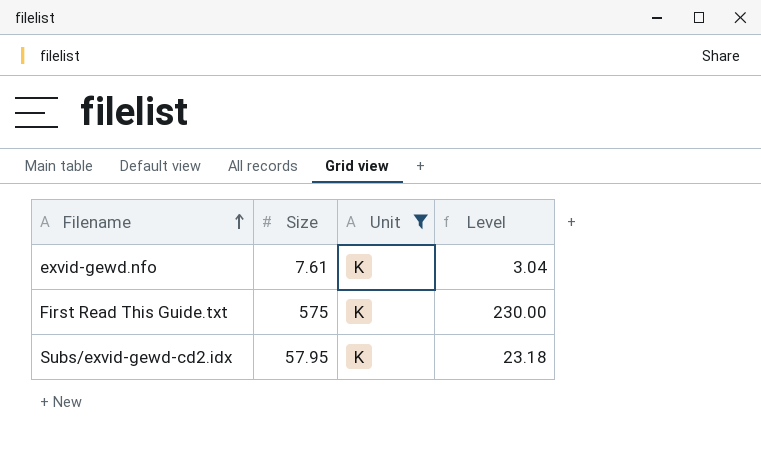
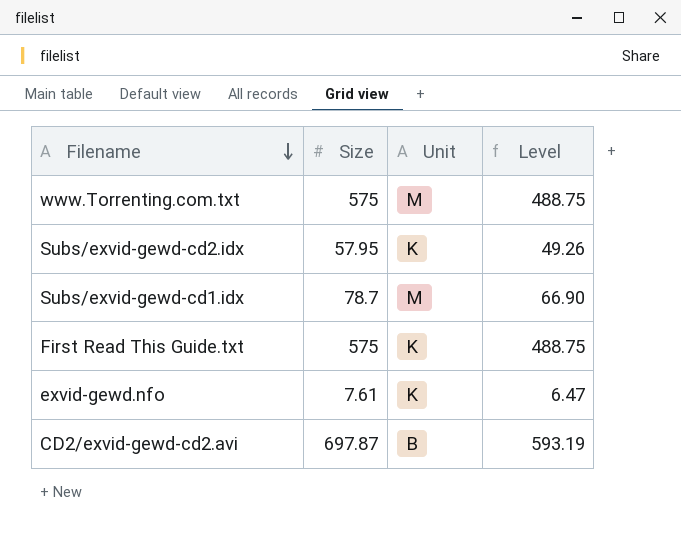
filter: Unit = K -> none
row order: Filename ascending -> Filename descending
column Level | formula: [Size] * 0.4 -> [Size] * 0.85

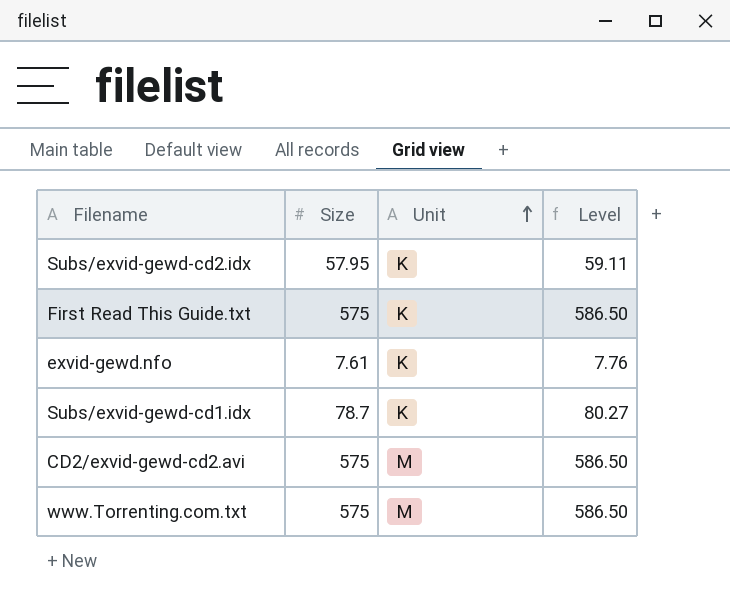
row order: Filename descending -> Unit ascending
column Level | formula: [Size] * 0.85 -> [Size] * 1.02
Subs/exvid-gewd-cd1.idx | Unit: M -> K
CD2/exvid-gewd-cd2.avi | Size: 697.87 -> 575
CD2/exvid-gewd-cd2.avi | Unit: B -> M

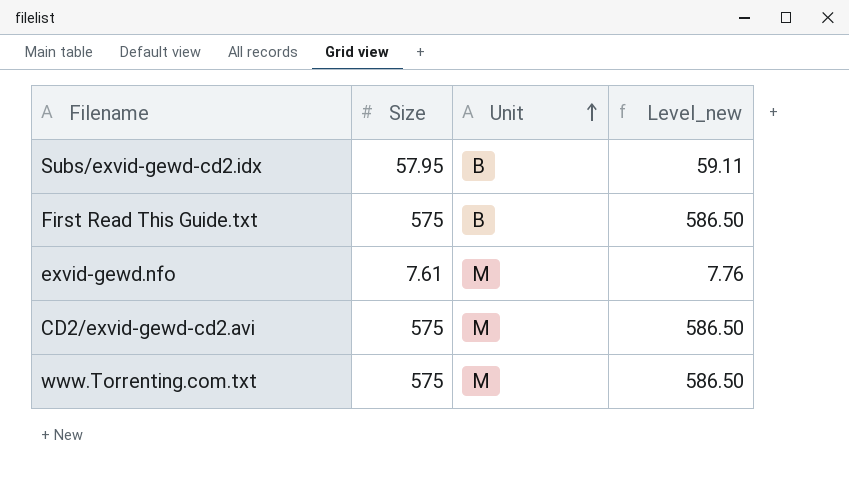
column name: Level -> Level_new
row Subs/exvid-gewd-cd1.idx: 78.7 | K | 80.27 -> none
Subs/exvid-gewd-cd2.idx | Unit: K -> B
First Read This Guide.txt | Unit: K -> B
exvid-gewd.nfo | Unit: K -> M

